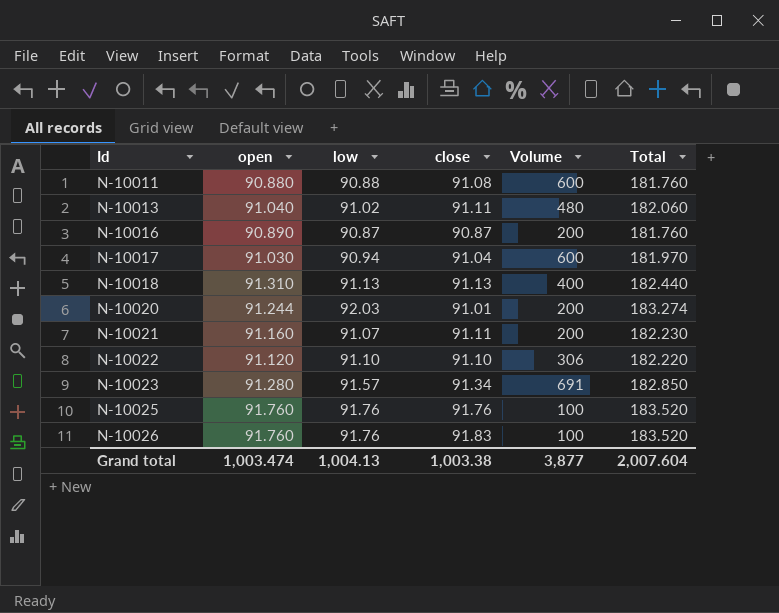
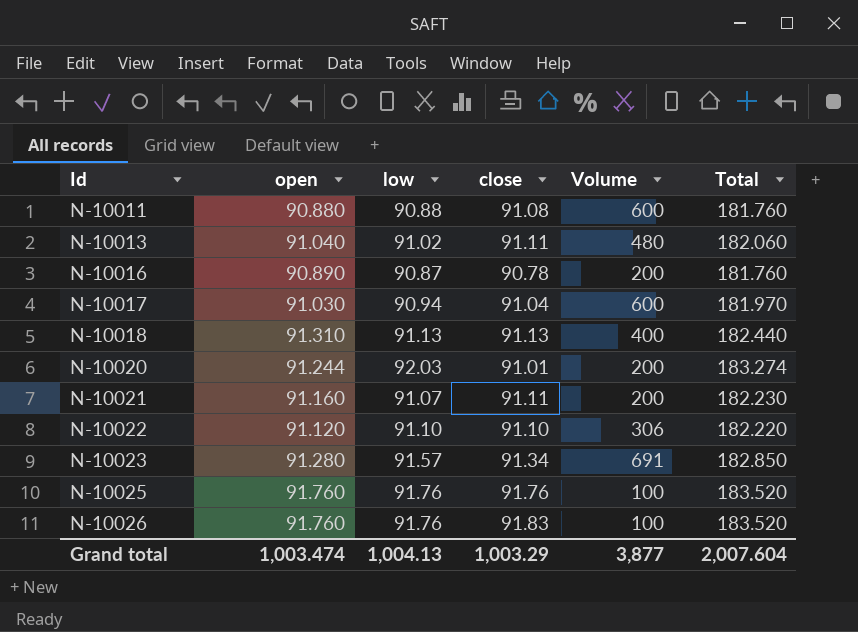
N-10016 | close: 90.87 -> 90.78
Grand total | close: 1,003.38 -> 1,003.29

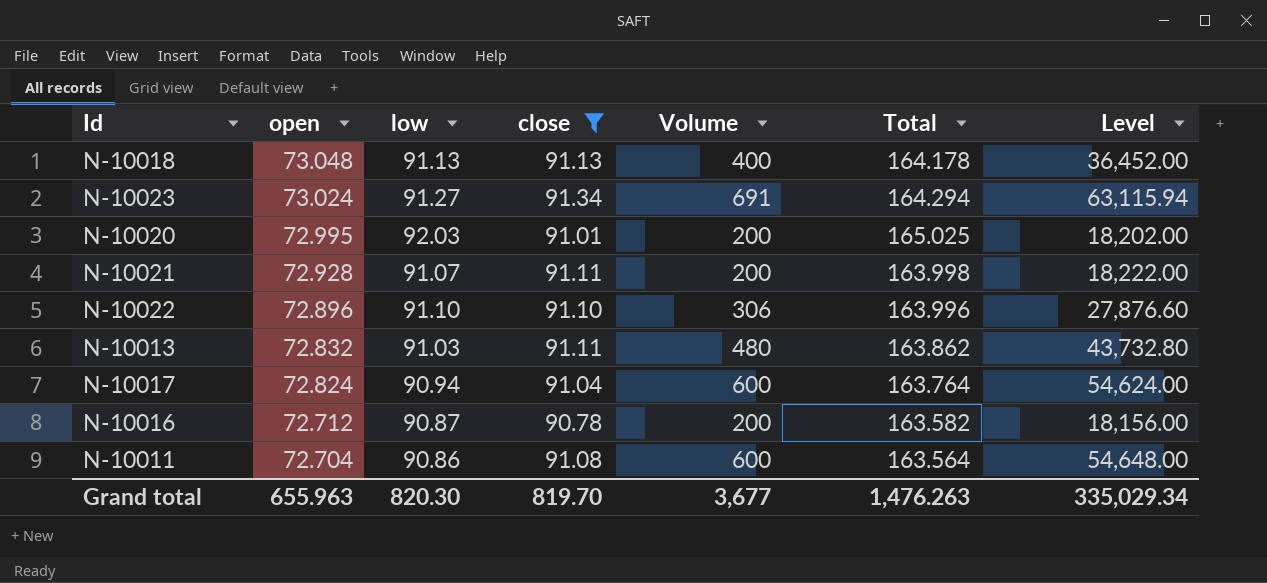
filter: none -> close <= 91.34
row order: Id ascending -> open descending
column Level | formula: none -> [close] * [Volume]
N-10018 | open: 91.310 -> 73.048
N-10018 | Total: 182.440 -> 164.178
N-10023 | open: 91.280 -> 73.024
N-10023 | low: 91.57 -> 91.27
N-10023 | Total: 182.850 -> 164.294
N-10020 | open: 91.244 -> 72.995
N-10020 | Total: 183.274 -> 165.025
N-10021 | open: 91.160 -> 72.928
N-10021 | Total: 182.230 -> 163.998
N-10022 | open: 91.120 -> 72.896
N-10022 | Total: 182.220 -> 163.996
N-10013 | open: 91.040 -> 72.832
N-10013 | low: 91.02 -> 91.03
N-10013 | Total: 182.060 -> 163.862
N-10017 | open: 91.030 -> 72.824
N-10017 | Total: 181.970 -> 163.764
N-10016 | open: 90.890 -> 72.712
N-10016 | Total: 181.760 -> 163.582
N-10011 | open: 90.880 -> 72.704
N-10011 | low: 90.88 -> 90.86
N-10011 | Total: 181.760 -> 163.564
Grand total | open: 1,003.474 -> 655.963
Grand total | low: 1,004.13 -> 820.30
Grand total | close: 1,003.29 -> 819.70
Grand total | Volume: 3,877 -> 3,677
Grand total | Total: 2,007.604 -> 1,476.263

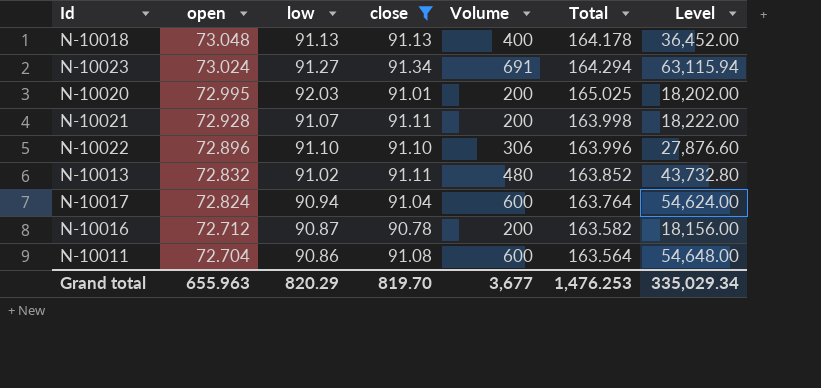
N-10013 | low: 91.03 -> 91.02
N-10013 | Total: 163.862 -> 163.852
Grand total | low: 820.30 -> 820.29
Grand total | Total: 1,476.263 -> 1,476.253

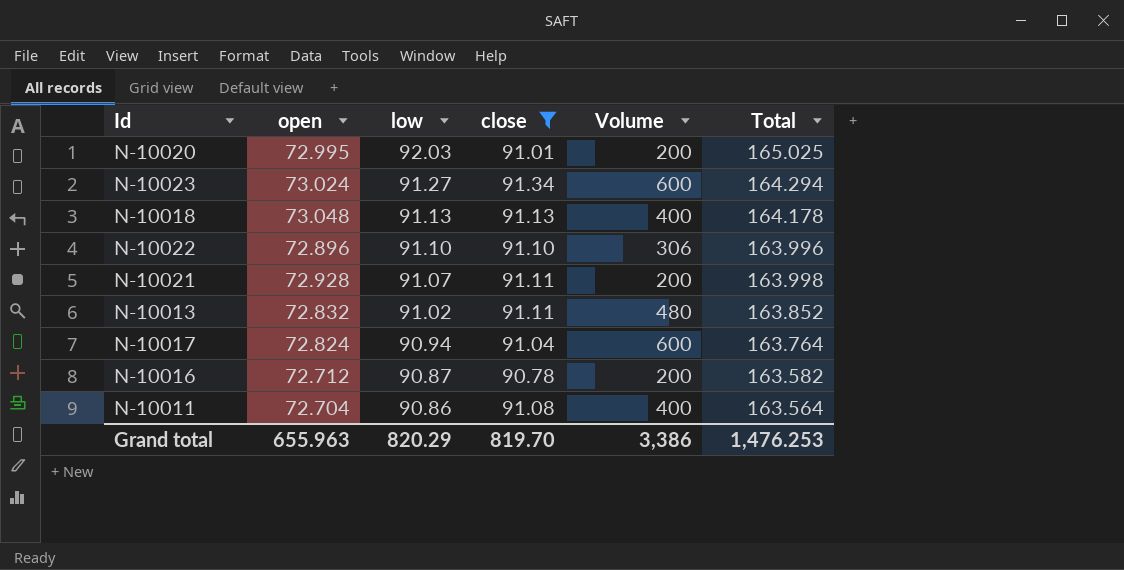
row order: open descending -> low descending
column Level | formula: [close] * [Volume] -> none
N-10023 | Volume: 691 -> 600
N-10011 | Volume: 600 -> 400
Grand total | Volume: 3,677 -> 3,386

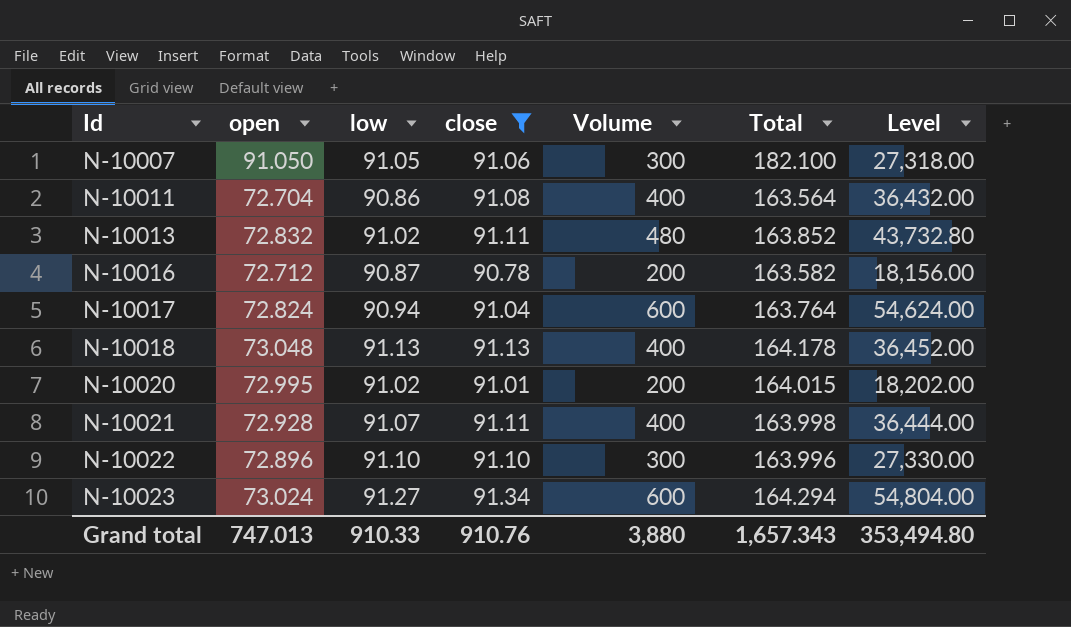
row order: low descending -> Id ascending
column Level | formula: none -> [close] * [Volume]
row N-10007: none -> 91.050 | 91.05 | 91.06 | 300 | 182.100 | 27,318.00
N-10020 | low: 92.03 -> 91.02
N-10020 | Total: 165.025 -> 164.015
N-10021 | Volume: 200 -> 400
N-10022 | Volume: 306 -> 300
Grand total | open: 655.963 -> 747.013
Grand total | low: 820.29 -> 910.33
Grand total | close: 819.70 -> 910.76
Grand total | Volume: 3,386 -> 3,880
Grand total | Total: 1,476.253 -> 1,657.343

